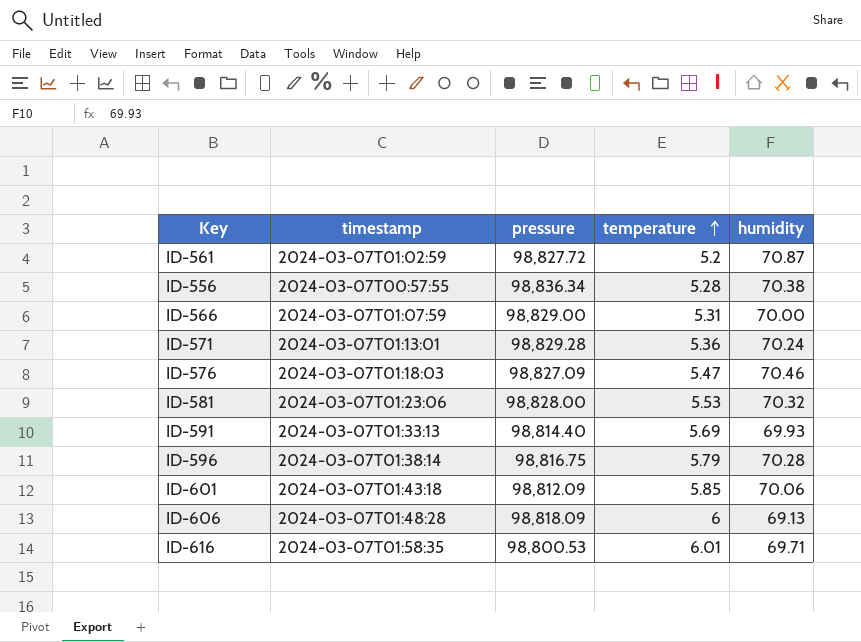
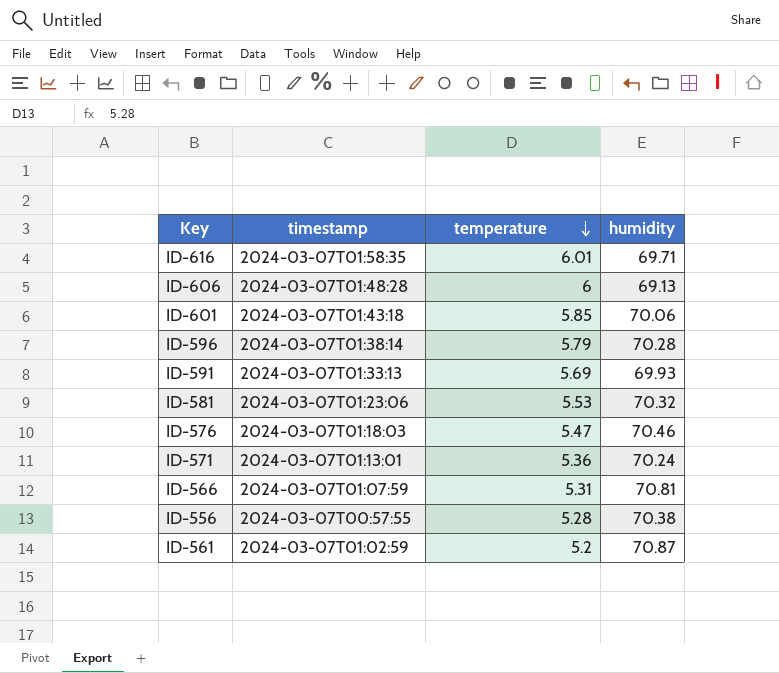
row order: temperature ascending -> temperature descending
column pressure | position: 3 -> none
ID-566 | humidity: 70.00 -> 70.81

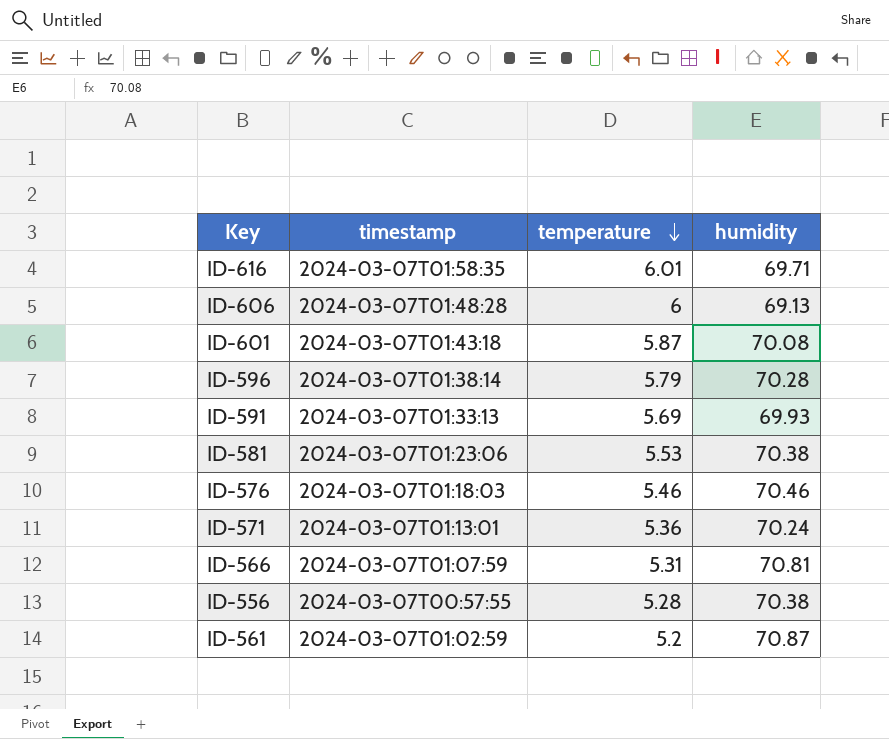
ID-601 | temperature: 5.85 -> 5.87
ID-601 | humidity: 70.06 -> 70.08
ID-581 | humidity: 70.32 -> 70.38
ID-576 | temperature: 5.47 -> 5.46

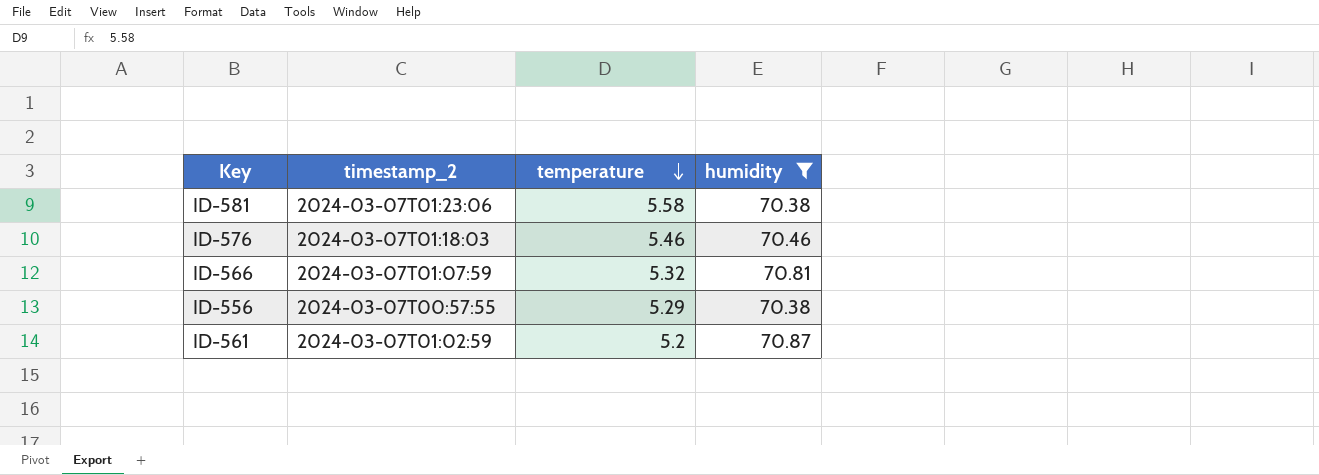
filter: none -> humidity >= 70.38
column name: timestamp -> timestamp_2
ID-581 | temperature: 5.53 -> 5.58
ID-566 | temperature: 5.31 -> 5.32
ID-556 | temperature: 5.28 -> 5.29

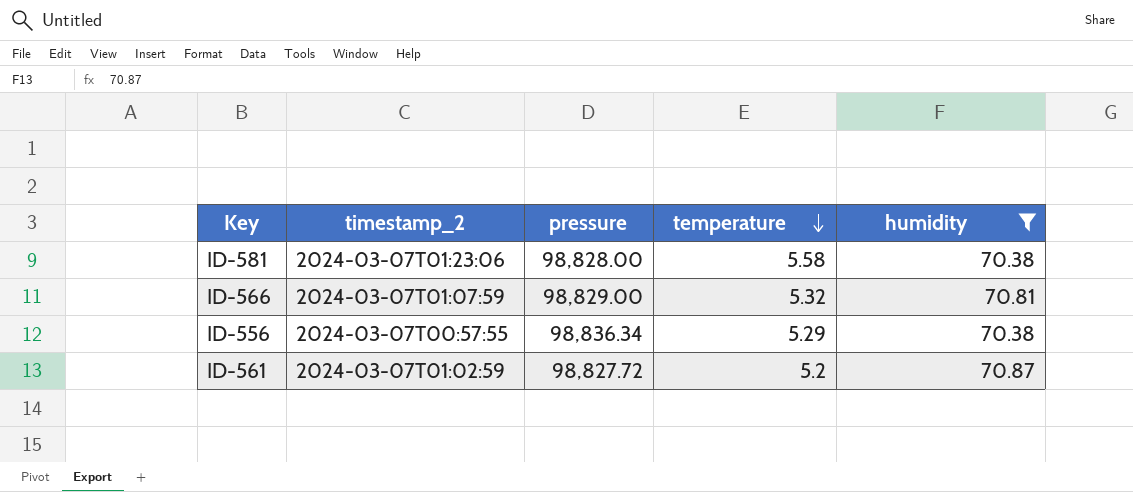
column pressure | position: none -> 3
row ID-576: 2024-03-07T01:18:03 | 5.46 | 70.46 -> none

